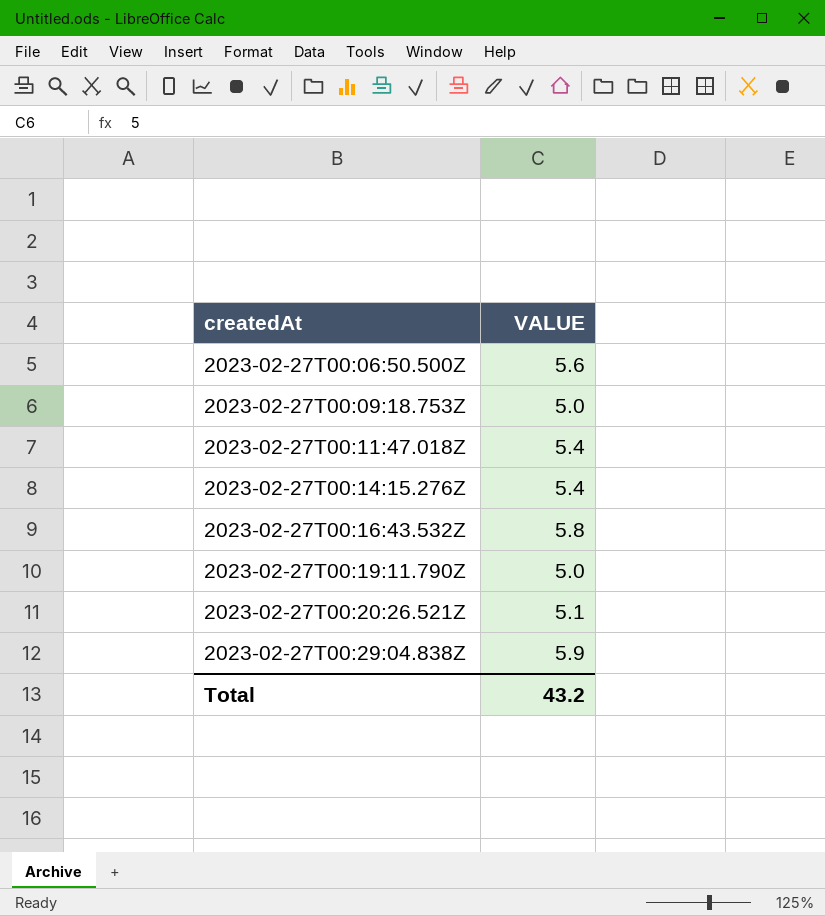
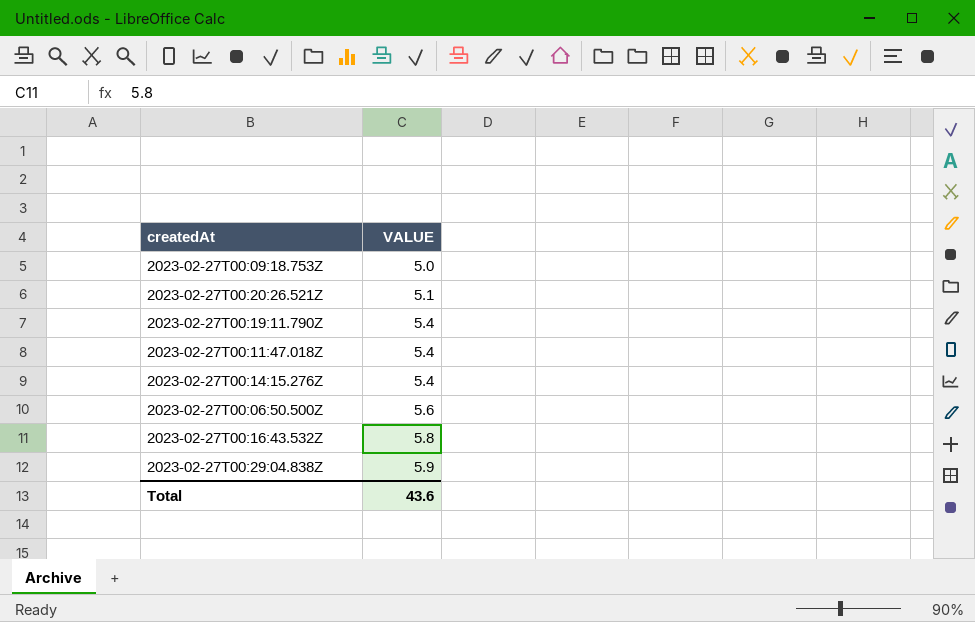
row order: createdAt ascending -> VALUE ascending
2023-02-27T00:19:11.790Z | VALUE: 5.0 -> 5.4
Total | VALUE: 43.2 -> 43.6

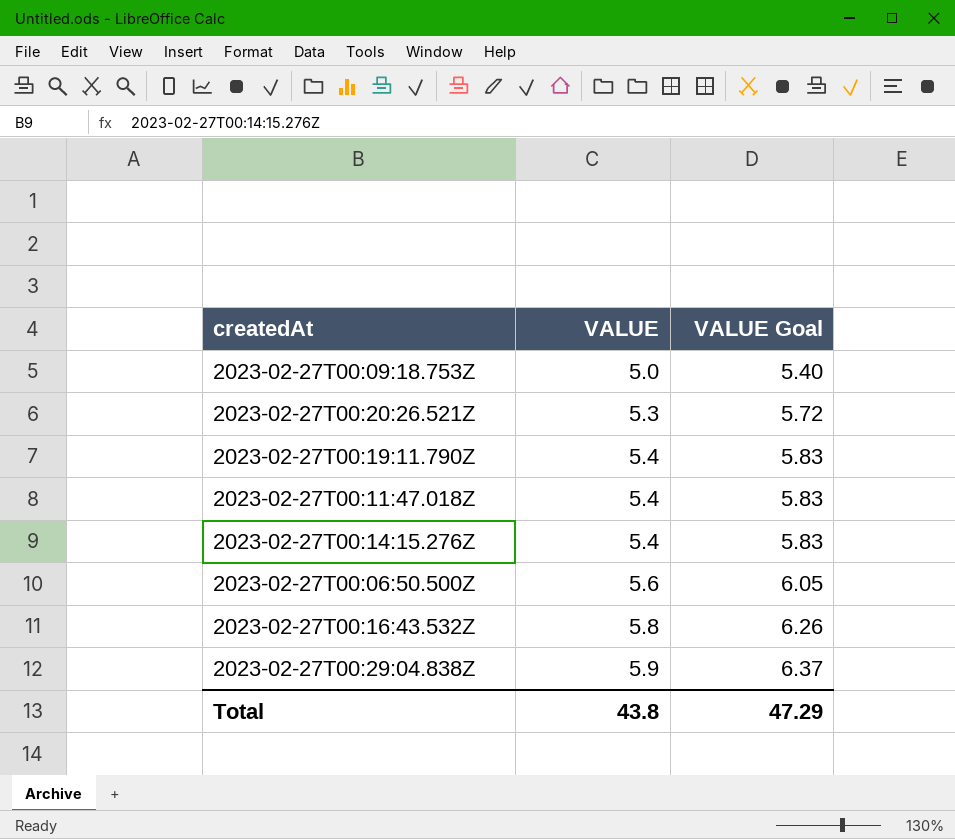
column VALUE Goal | formula: none -> [VALUE] * 1.08
2023-02-27T00:20:26.521Z | VALUE: 5.1 -> 5.3
Total | VALUE: 43.6 -> 43.8

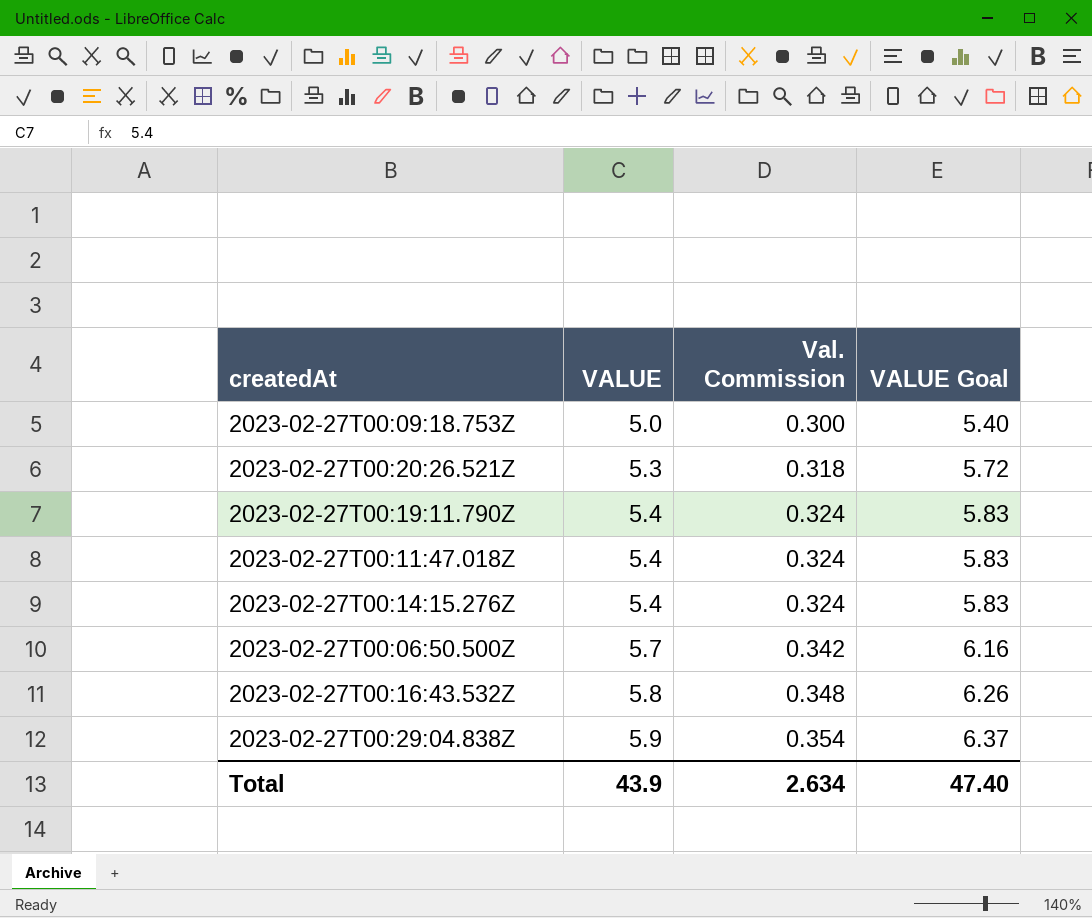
column Val. Commission | formula: none -> [VALUE] * 0.06
2023-02-27T00:06:50.500Z | VALUE: 5.6 -> 5.7
2023-02-27T00:06:50.500Z | VALUE Goal: 6.05 -> 6.16
Total | VALUE: 43.8 -> 43.9
Total | VALUE Goal: 47.29 -> 47.40

